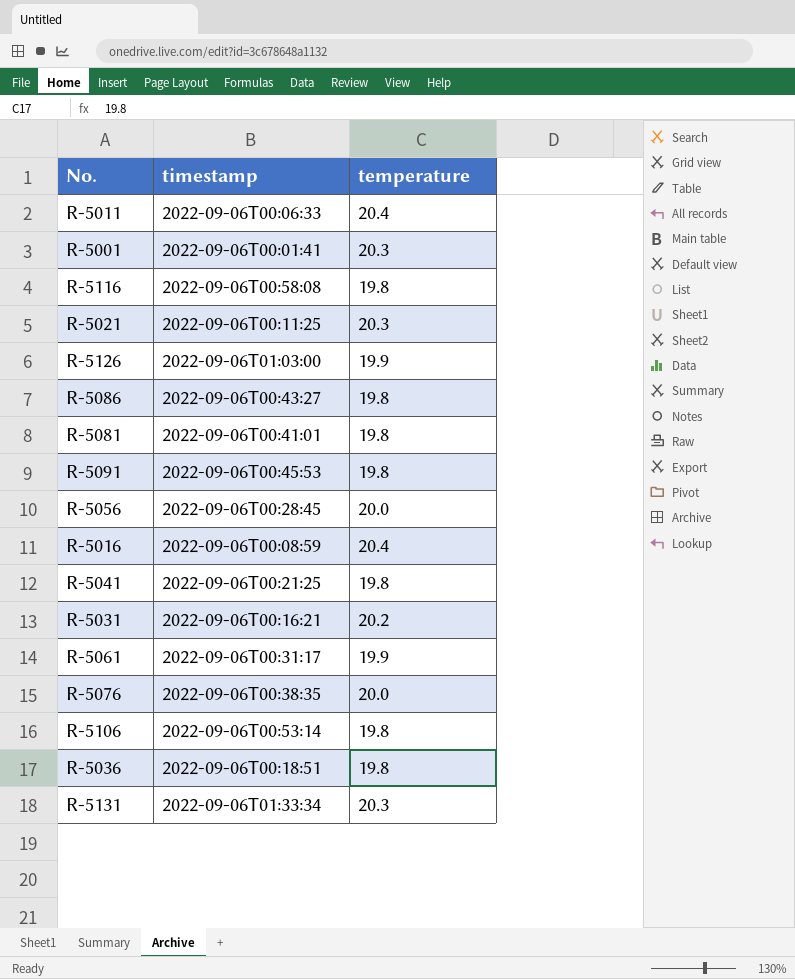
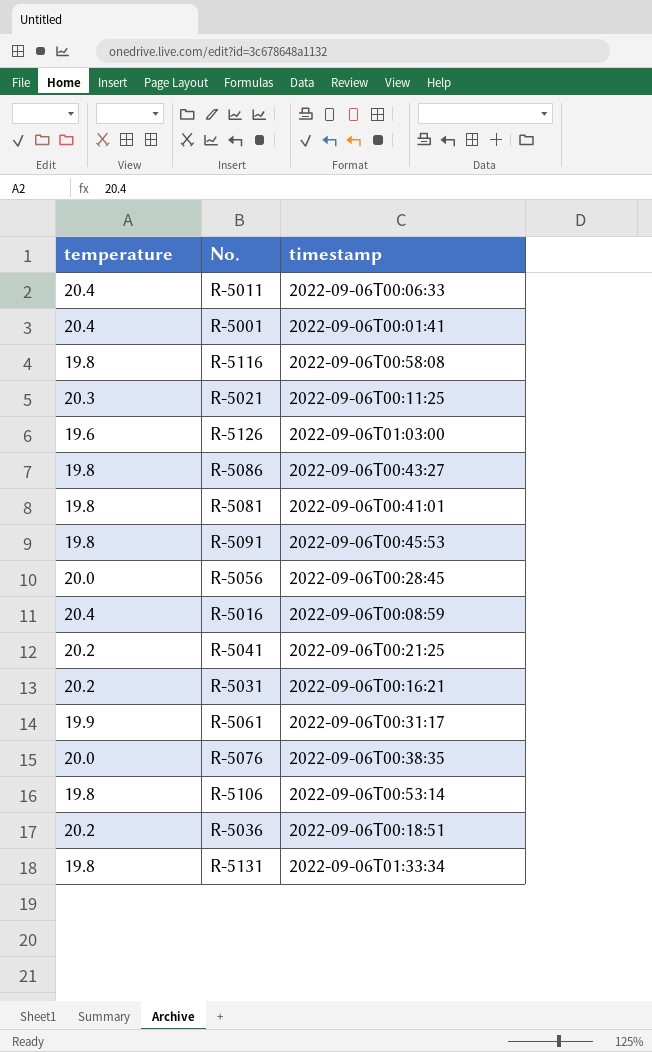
column temperature | position: 3 -> 1
R-5001 | temperature: 20.3 -> 20.4
R-5126 | temperature: 19.9 -> 19.6
R-5041 | temperature: 19.8 -> 20.2
R-5036 | temperature: 19.8 -> 20.2
R-5131 | temperature: 20.3 -> 19.8

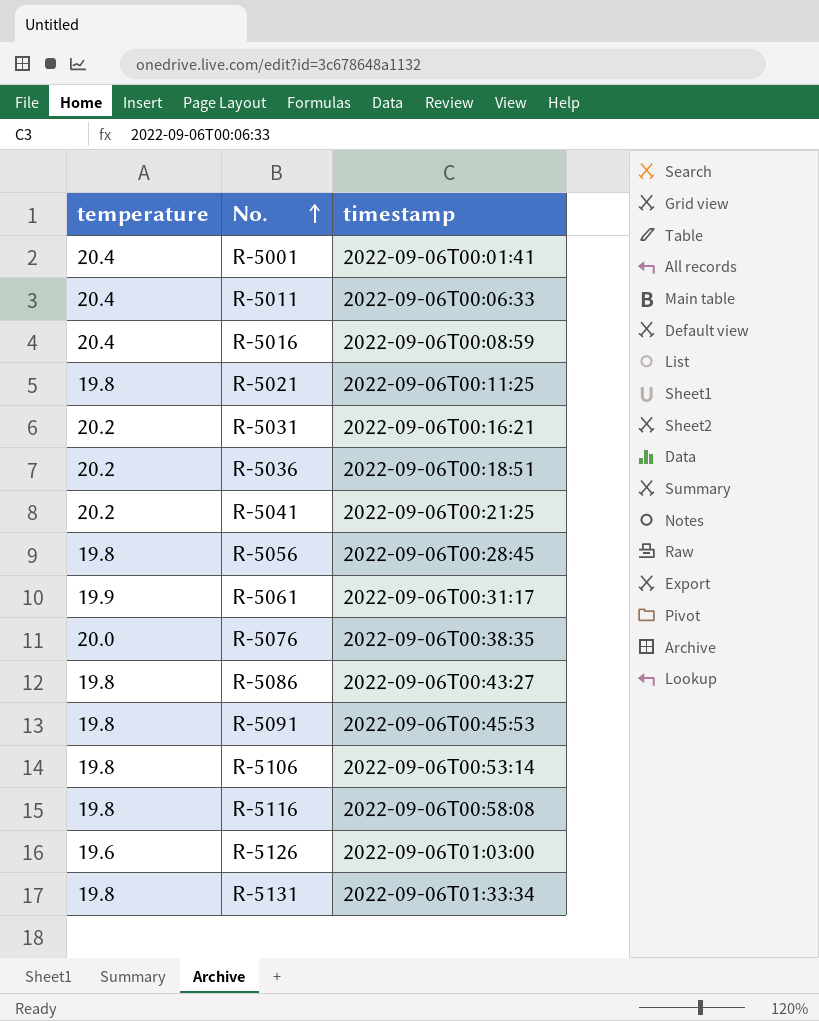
row order: none -> No. ascending
row R-5081: 19.8 | 2022-09-06T00:41:01 -> none
R-5021 | temperature: 20.3 -> 19.8
R-5056 | temperature: 20.0 -> 19.8

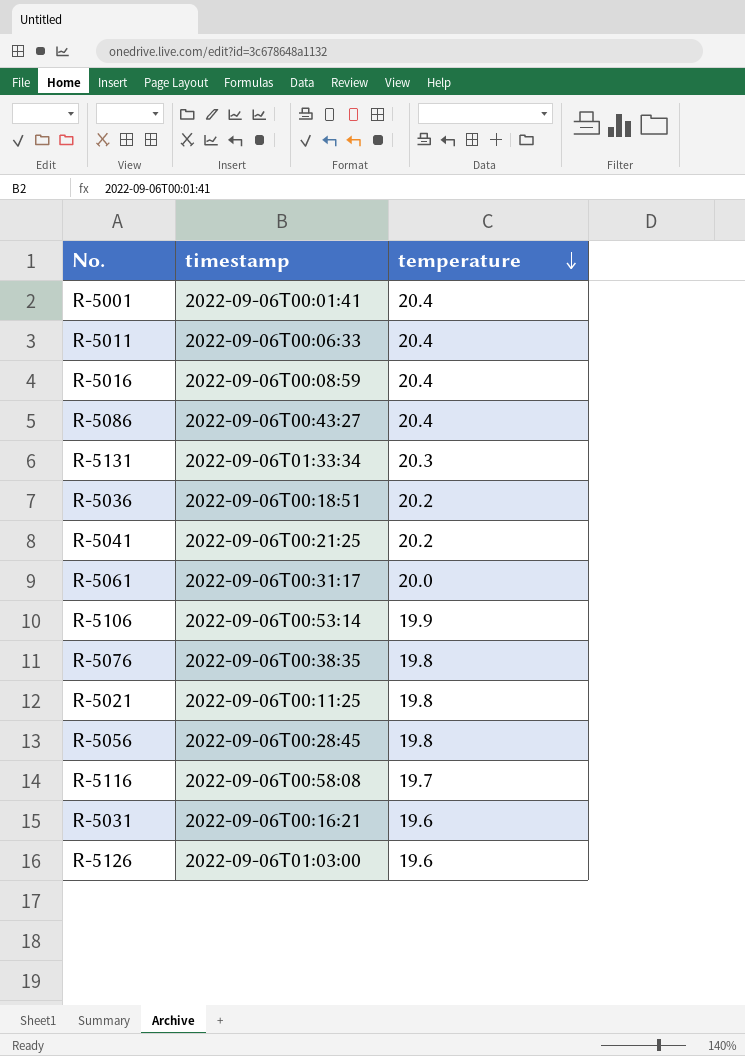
row order: No. ascending -> temperature descending
column temperature | position: 1 -> 3
row R-5091: 19.8 | 2022-09-06T00:45:53 -> none
R-5086 | temperature: 19.8 -> 20.4
R-5131 | temperature: 19.8 -> 20.3
R-5061 | temperature: 19.9 -> 20.0
R-5106 | temperature: 19.8 -> 19.9
R-5076 | temperature: 20.0 -> 19.8
R-5116 | temperature: 19.8 -> 19.7
R-5031 | temperature: 20.2 -> 19.6

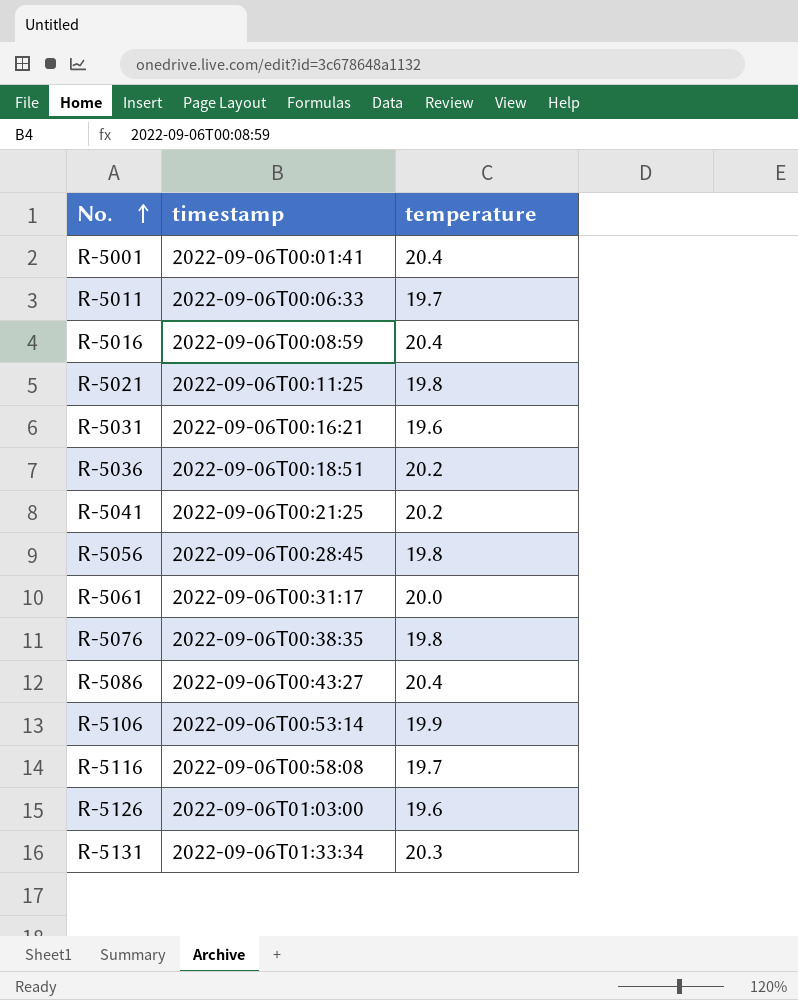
row order: temperature descending -> No. ascending
R-5011 | temperature: 20.4 -> 19.7

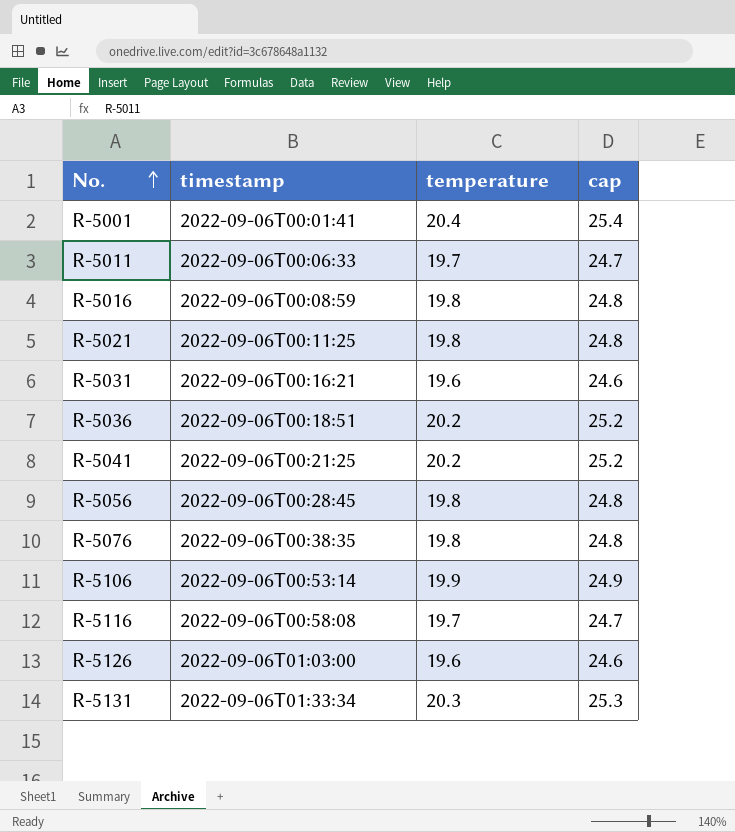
column cap | formula: none -> [temperature] + 5
row R-5061: 2022-09-06T00:31:17 | 20.0 -> none
row R-5086: 2022-09-06T00:43:27 | 20.4 -> none
R-5016 | temperature: 20.4 -> 19.8

